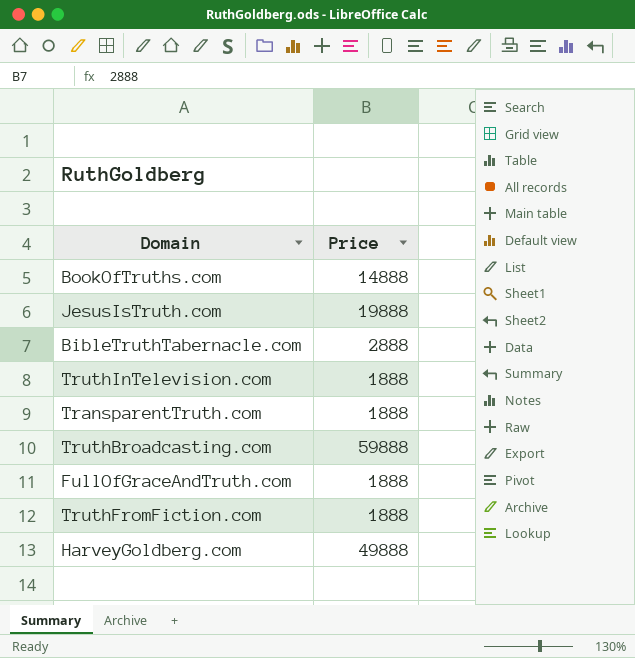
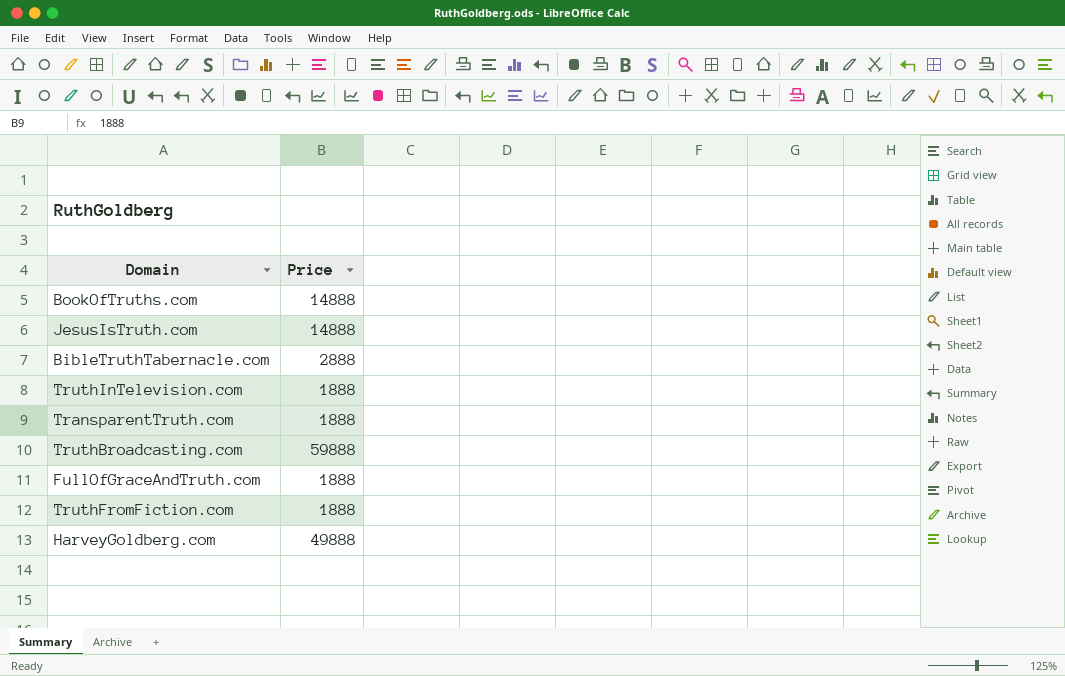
JesusIsTruth.com | Price: 19888 -> 14888

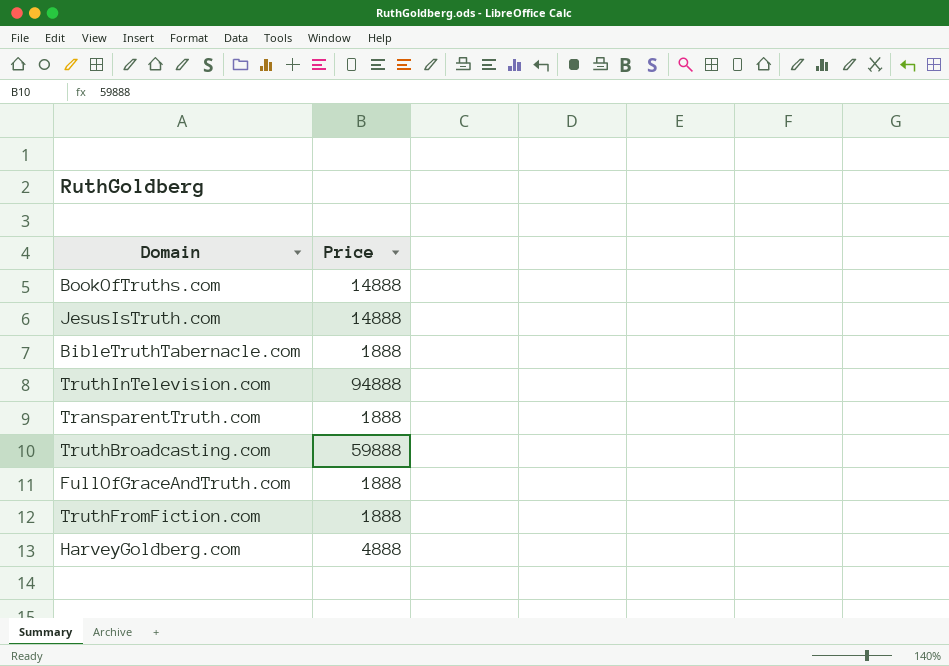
BibleTruthTabernacle.com | Price: 2888 -> 1888
TruthInTelevision.com | Price: 1888 -> 94888
HarveyGoldberg.com | Price: 49888 -> 4888

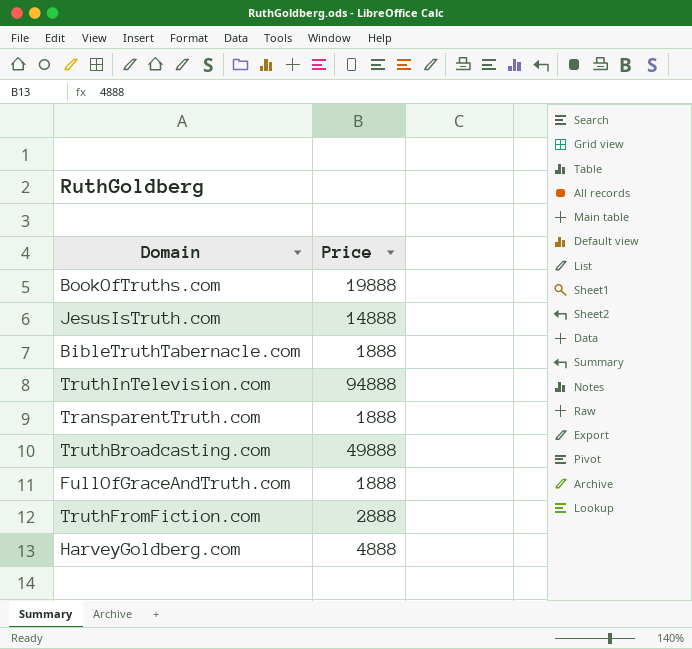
BookOfTruths.com | Price: 14888 -> 19888
TruthBroadcasting.com | Price: 59888 -> 49888
TruthFromFiction.com | Price: 1888 -> 2888

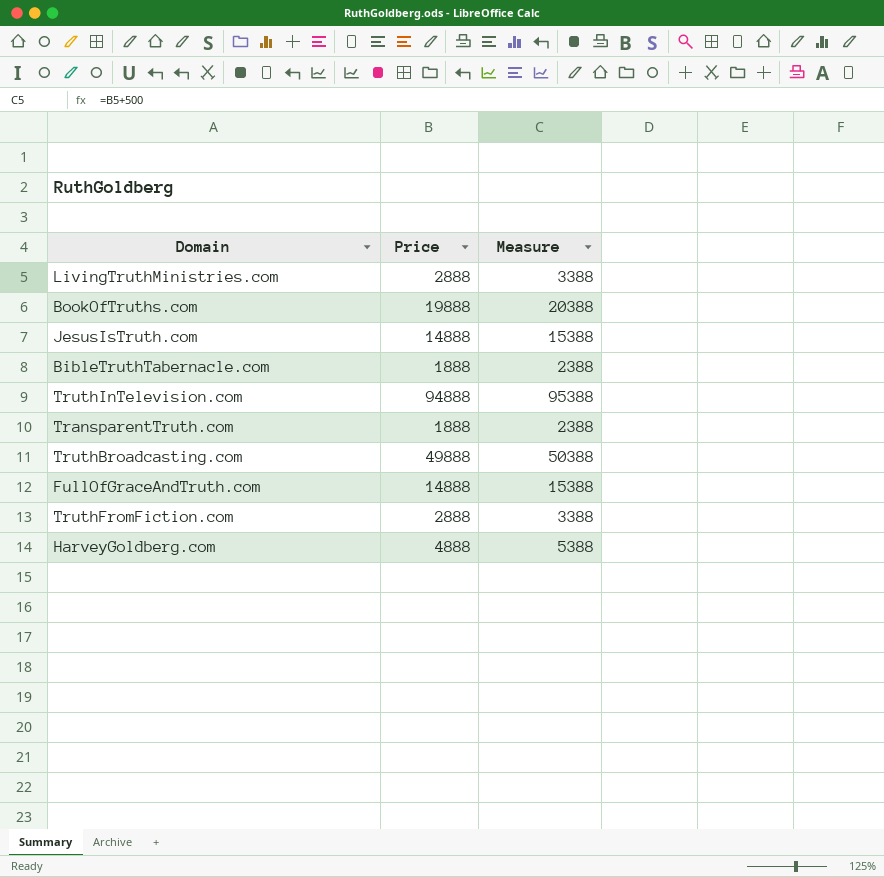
column Measure | formula: none -> [Price] + 500
row LivingTruthMinistries.com: none -> 2888 | 3388
FullOfGraceAndTruth.com | Price: 1888 -> 14888

